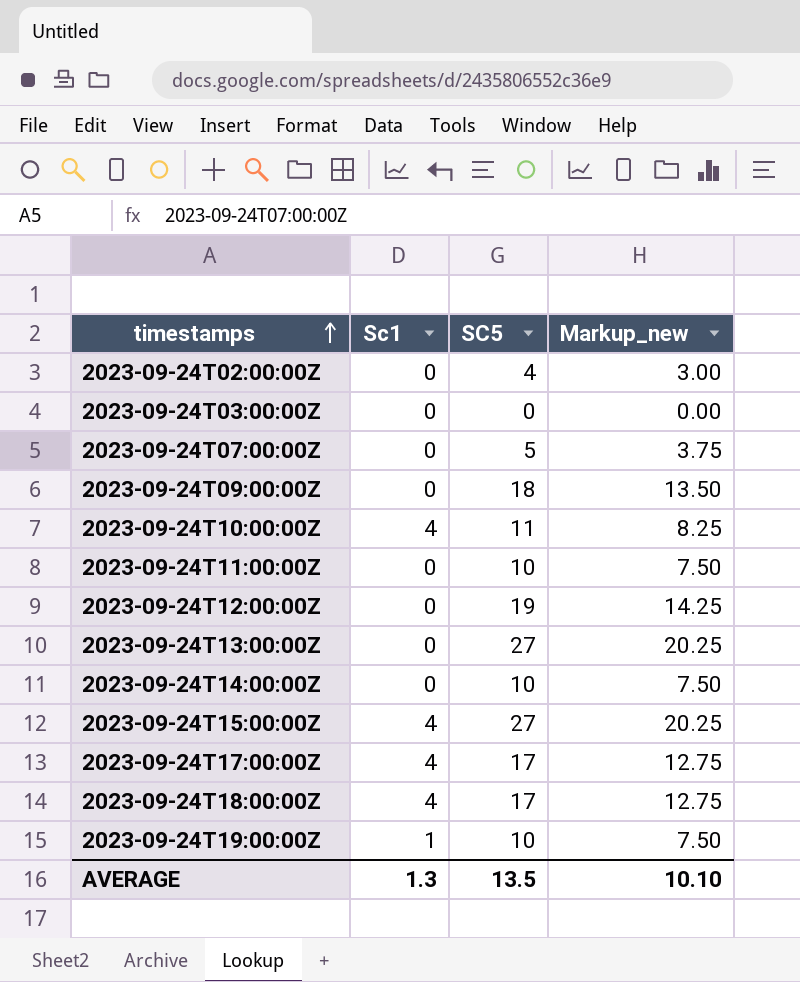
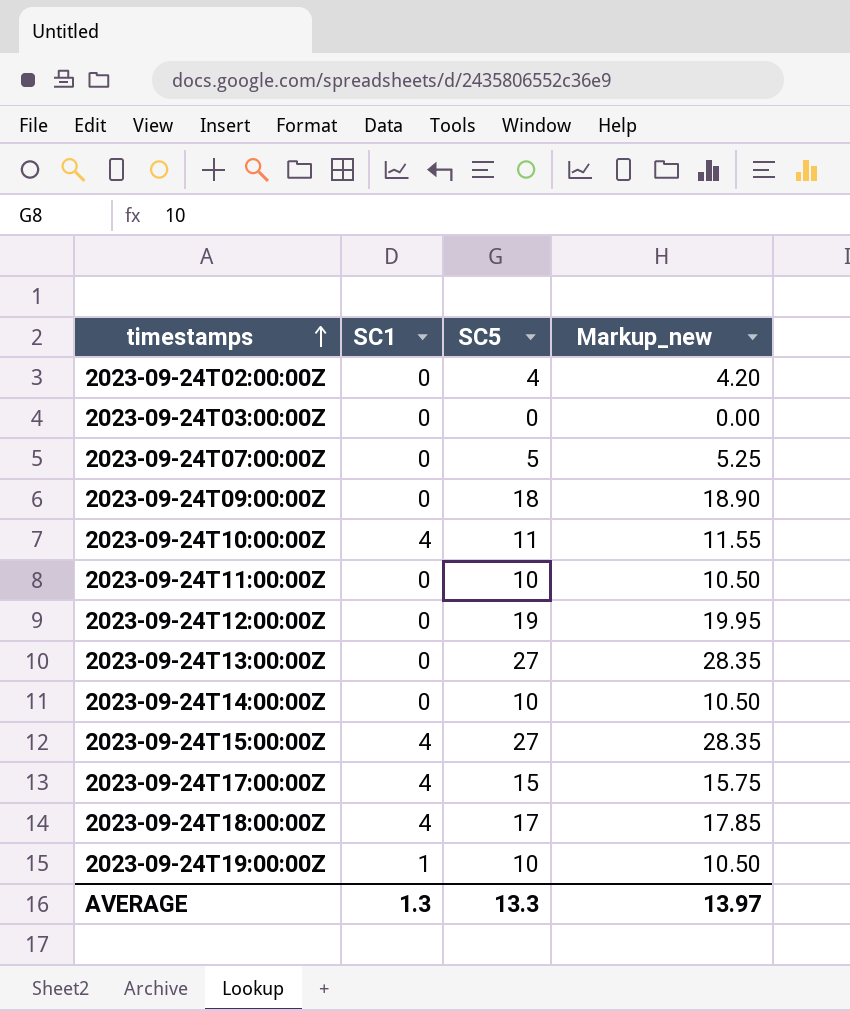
column name: Sc1 -> SC1
column Markup_new | formula: [SC5] * 0.75 -> [SC5] * 1.05
2023-09-24T17:00:00Z | SC5: 17 -> 15
AVERAGE | SC5: 13.5 -> 13.3
AVERAGE | Markup_new: 10.10 -> 13.97

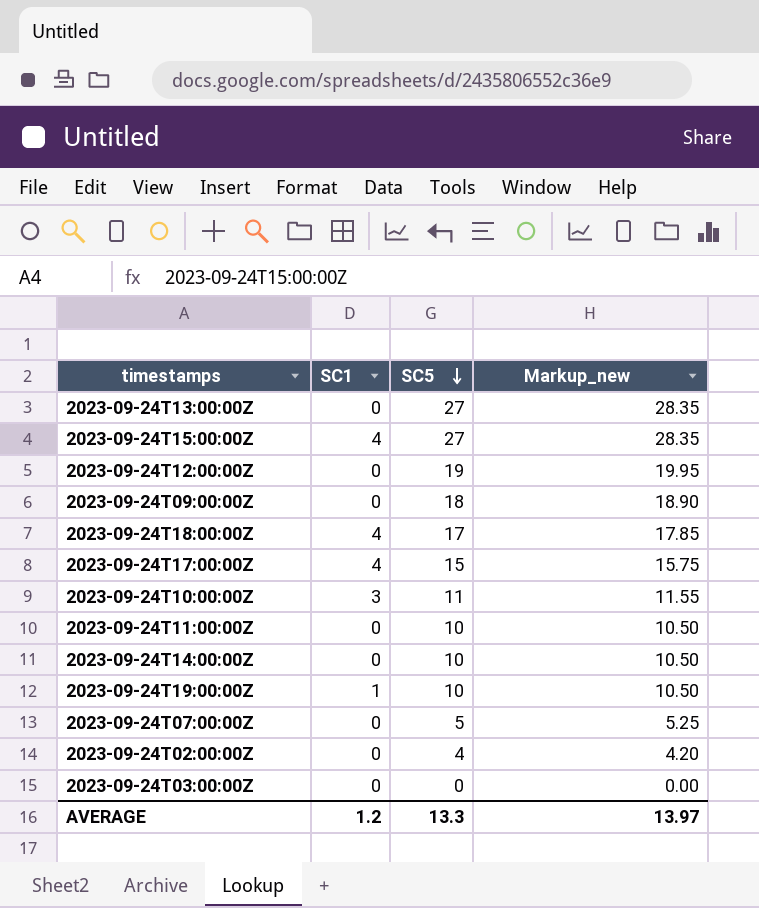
row order: timestamps ascending -> SC5 descending
2023-09-24T10:00:00Z | SC1: 4 -> 3
AVERAGE | SC1: 1.3 -> 1.2

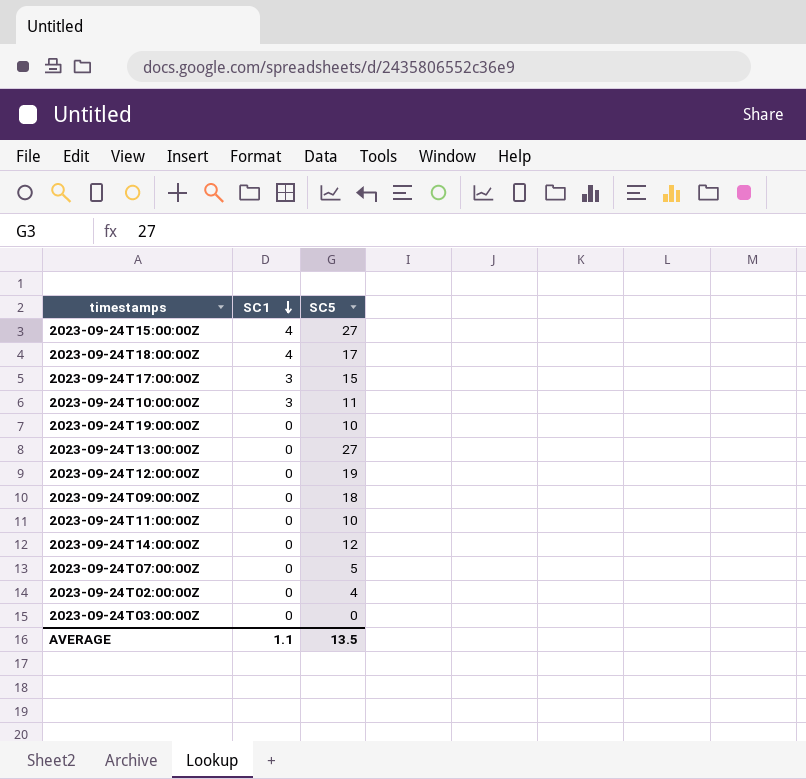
row order: SC5 descending -> SC1 descending
column Markup_new | formula: [SC5] * 1.05 -> none
2023-09-24T17:00:00Z | SC1: 4 -> 3
2023-09-24T19:00:00Z | SC1: 1 -> 0
2023-09-24T14:00:00Z | SC5: 10 -> 12
AVERAGE | SC1: 1.2 -> 1.1
AVERAGE | SC5: 13.3 -> 13.5

